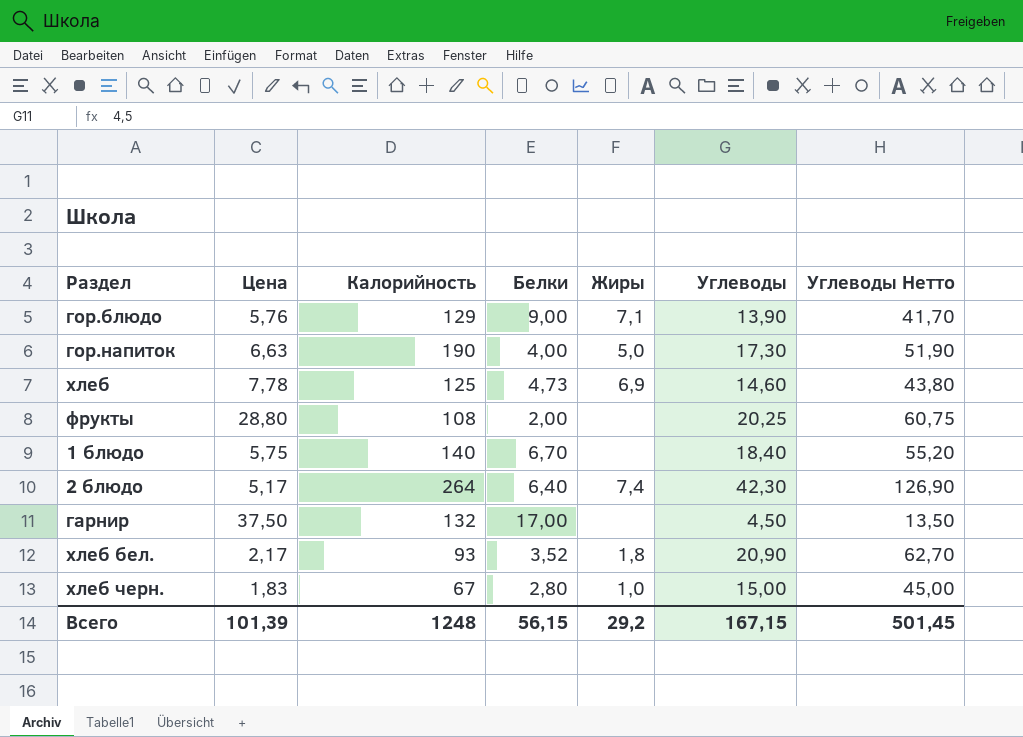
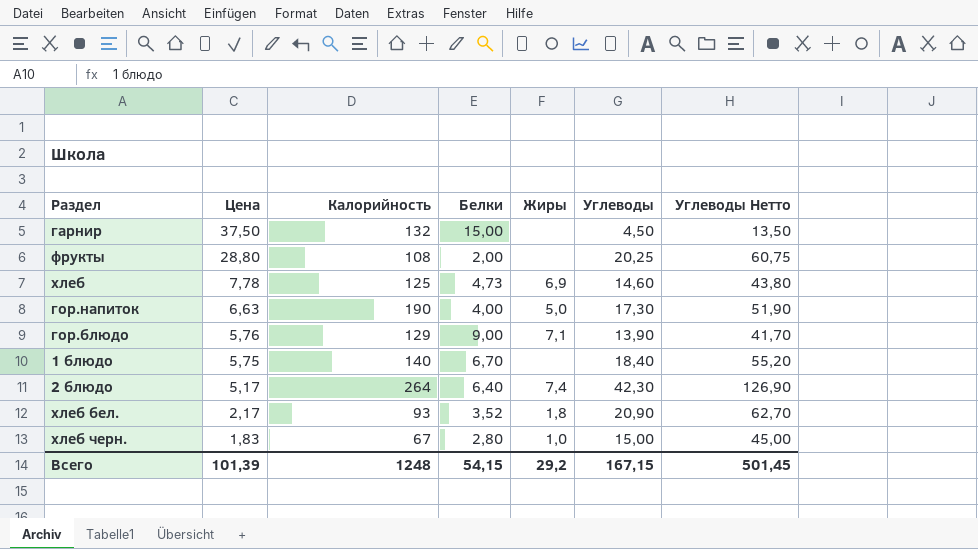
row order: none -> Цена descending
гарнир | Белки: 17,00 -> 15,00
Всего | Белки: 56,15 -> 54,15

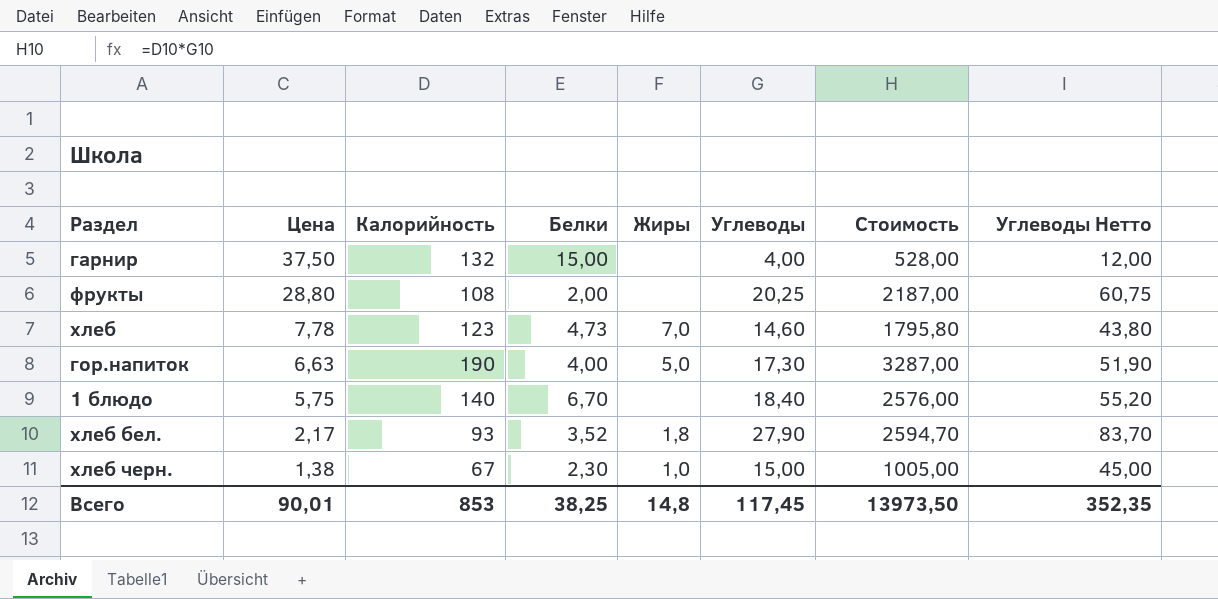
column Стоимость | formula: none -> [Калорийность] * [Углеводы]
row гор.блюдо: 5,76 | 129 | 9,00 | 7,1 | 13,90 | 41,70 -> none
row 2 блюдо: 5,17 | 264 | 6,40 | 7,4 | 42,30 | 126,90 -> none
гарнир | Углеводы: 4,50 -> 4,00
гарнир | Углеводы Нетто: 13,50 -> 12,00
хлеб | Калорийность: 125 -> 123
хлеб | Жиры: 6,9 -> 7,0
хлеб бел. | Углеводы: 20,90 -> 27,90
хлеб бел. | Углеводы Нетто: 62,70 -> 83,70
хлеб черн. | Цена: 1,83 -> 1,38
хлеб черн. | Белки: 2,80 -> 2,30
Всего | Цена: 101,39 -> 90,01
Всего | Калорийность: 1248 -> 853
Всего | Белки: 54,15 -> 38,25
Всего | Жиры: 29,2 -> 14,8
Всего | Углеводы: 167,15 -> 117,45
Всего | Углеводы Нетто: 501,45 -> 352,35

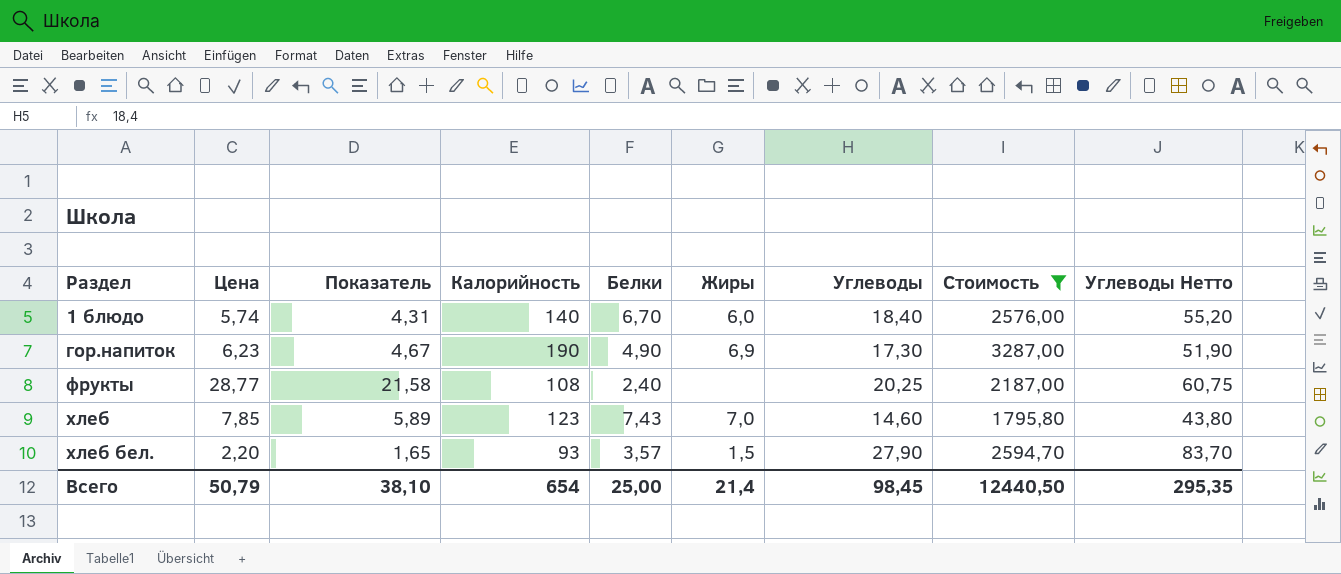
filter: none -> Стоимость >= 1795,80
row order: Цена descending -> Раздел ascending
column Показатель | formula: none -> [Цена] * 0,75
1 блюдо | Цена: 5,75 -> 5,74
1 блюдо | Жиры: none -> 6,0
гор.напиток | Цена: 6,63 -> 6,23
гор.напиток | Белки: 4,00 -> 4,90
гор.напиток | Жиры: 5,0 -> 6,9
фрукты | Цена: 28,80 -> 28,77
фрукты | Белки: 2,00 -> 2,40
хлеб | Цена: 7,78 -> 7,85
хлеб | Белки: 4,73 -> 7,43
хлеб бел. | Цена: 2,17 -> 2,20
хлеб бел. | Белки: 3,52 -> 3,57
хлеб бел. | Жиры: 1,8 -> 1,5
Всего | Цена: 90,01 -> 50,79
Всего | Калорийность: 853 -> 654
Всего | Белки: 38,25 -> 25,00
Всего | Жиры: 14,8 -> 21,4
Всего | Углеводы: 117,45 -> 98,45
Всего | Стоимость: 13973,50 -> 12440,50
Всего | Углеводы Нетто: 352,35 -> 295,35

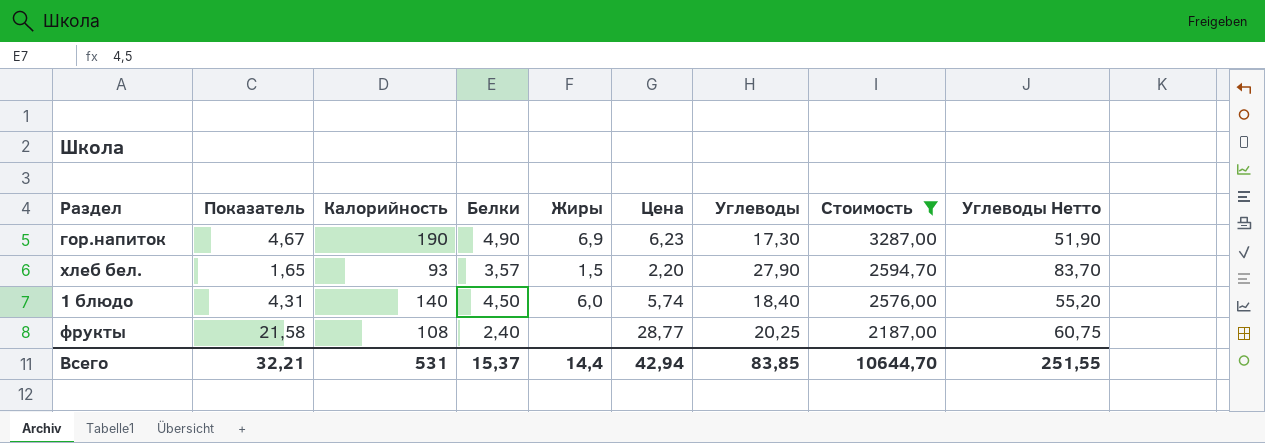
row order: Раздел ascending -> Стоимость descending
column Цена | position: 2 -> 6
row хлеб: 7,85 | 5,89 | 123 | 7,43 | 7,0 | 14,60 | 1795,80 | 43,80 -> none
1 блюдо | Белки: 6,70 -> 4,50
Всего | Показатель: 38,10 -> 32,21
Всего | Калорийность: 654 -> 531
Всего | Белки: 25,00 -> 15,37
Всего | Жиры: 21,4 -> 14,4
Всего | Цена: 50,79 -> 42,94
Всего | Углеводы: 98,45 -> 83,85
Всего | Стоимость: 12440,50 -> 10644,70
Всего | Углеводы Нетто: 295,35 -> 251,55

